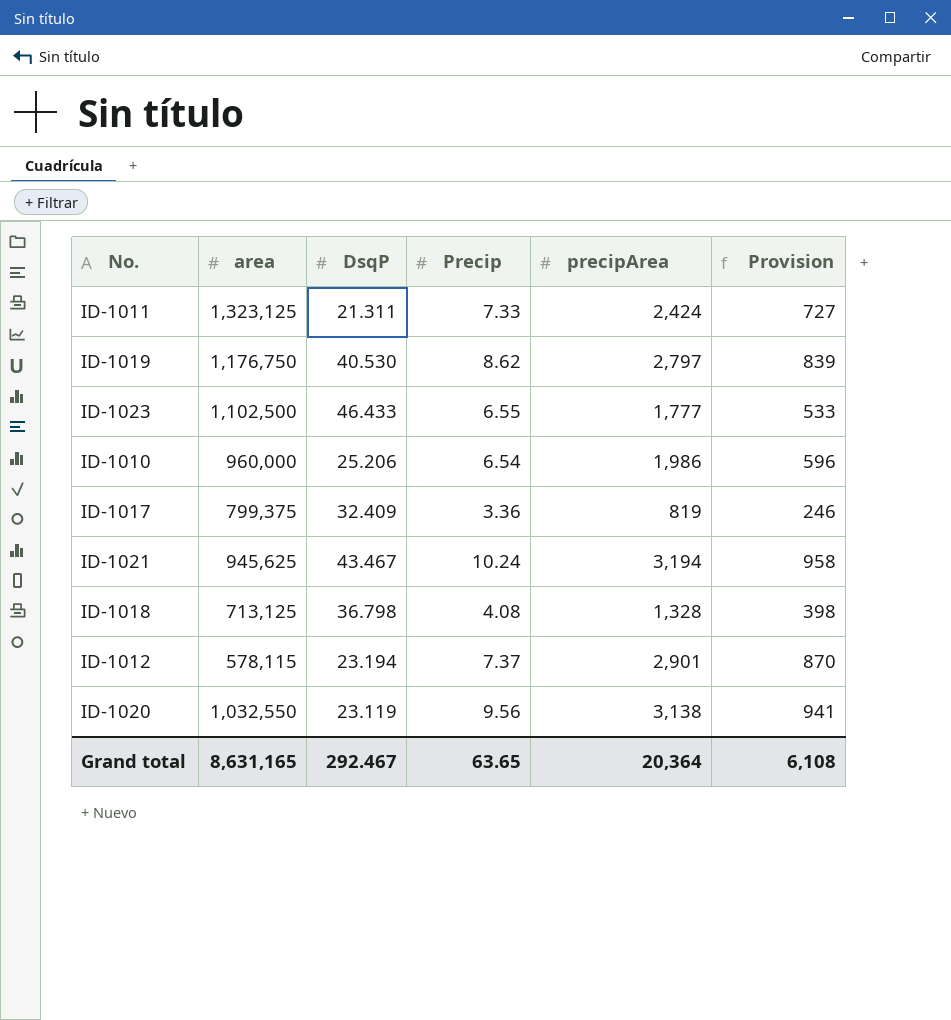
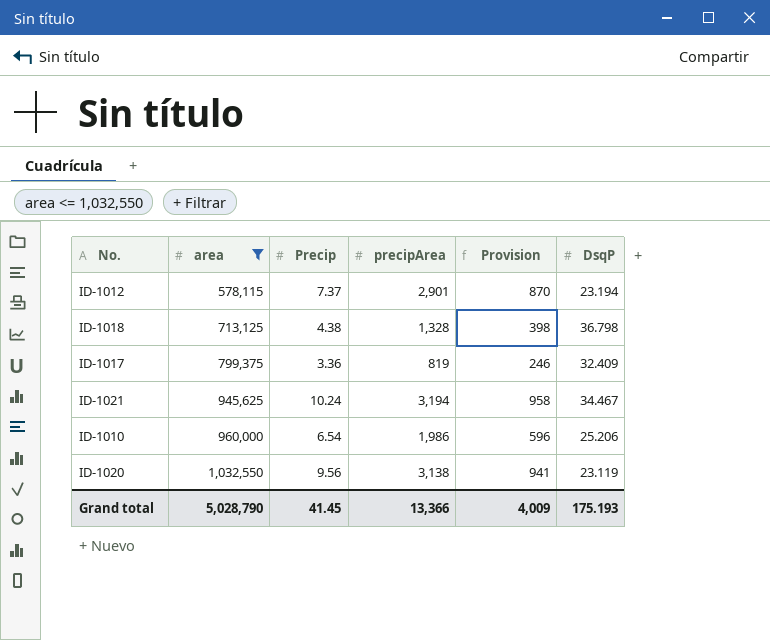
filter: none -> area <= 1,032,550
row order: none -> area ascending
column DsqP | position: 3 -> 6
ID-1018 | Precip: 4.08 -> 4.38
ID-1021 | DsqP: 43.467 -> 34.467
Grand total | area: 8,631,165 -> 5,028,790
Grand total | Precip: 63.65 -> 41.45
Grand total | precipArea: 20,364 -> 13,366
Grand total | Provision: 6,108 -> 4,009
Grand total | DsqP: 292.467 -> 175.193

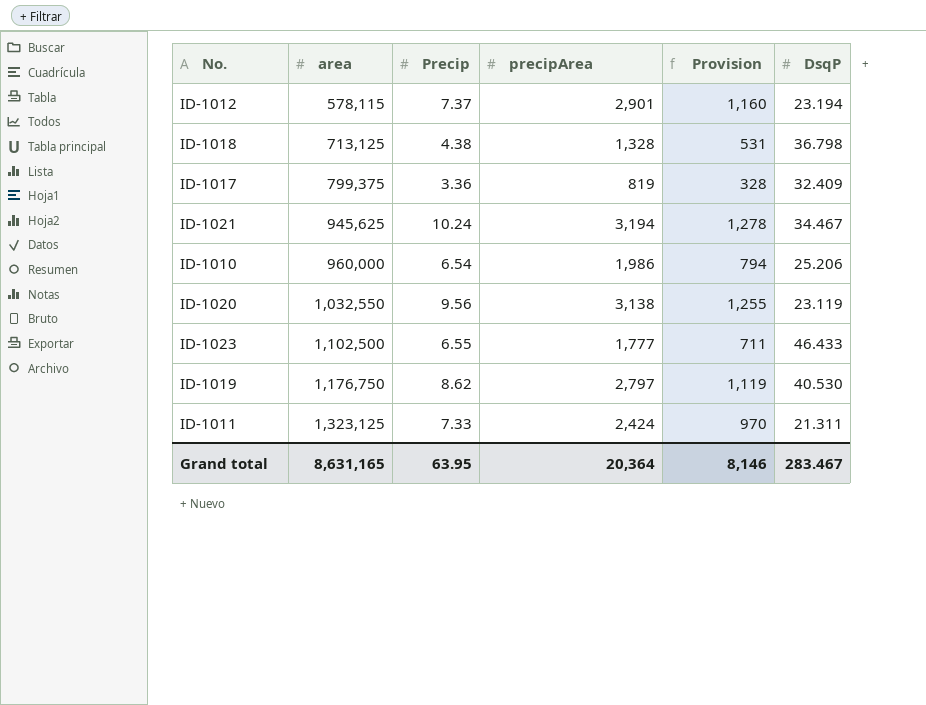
filter: area <= 1,032,550 -> none
column Provision | formula: [precipArea] * 0.3 -> [precipArea] * 0.4
Grand total | area: 5,028,790 -> 8,631,165
Grand total | Precip: 41.45 -> 63.95
Grand total | precipArea: 13,366 -> 20,364
Grand total | Provision: 4,009 -> 8,146
Grand total | DsqP: 175.193 -> 283.467

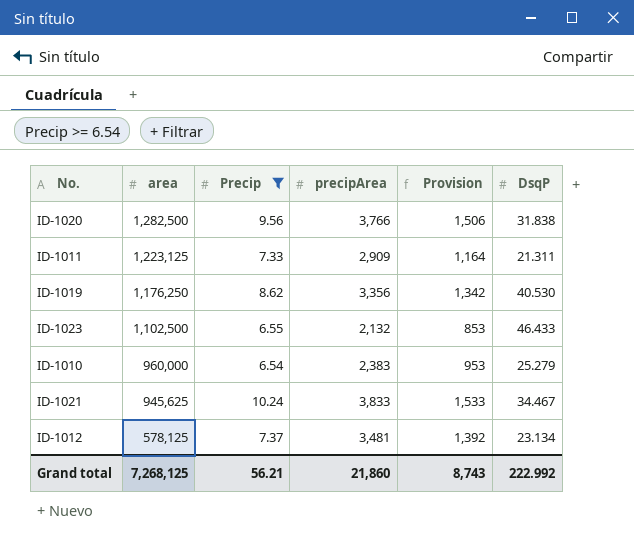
filter: none -> Precip >= 6.54
row order: area ascending -> area descending
ID-1020 | area: 1,032,550 -> 1,282,500
ID-1020 | precipArea: 3,138 -> 3,766
ID-1020 | Provision: 1,255 -> 1,506
ID-1020 | DsqP: 23.119 -> 31.838
ID-1011 | area: 1,323,125 -> 1,223,125
ID-1011 | precipArea: 2,424 -> 2,909
ID-1011 | Provision: 970 -> 1,164
ID-1019 | area: 1,176,750 -> 1,176,250
ID-1019 | precipArea: 2,797 -> 3,356
ID-1019 | Provision: 1,119 -> 1,342
ID-1023 | precipArea: 1,777 -> 2,132
ID-1023 | Provision: 711 -> 853
ID-1010 | precipArea: 1,986 -> 2,383
ID-1010 | Provision: 794 -> 953
ID-1010 | DsqP: 25.206 -> 25.279
ID-1021 | precipArea: 3,194 -> 3,833
ID-1021 | Provision: 1,278 -> 1,533
ID-1012 | area: 578,115 -> 578,125
ID-1012 | precipArea: 2,901 -> 3,481
ID-1012 | Provision: 1,160 -> 1,392
ID-1012 | DsqP: 23.194 -> 23.134
Grand total | area: 8,631,165 -> 7,268,125
Grand total | Precip: 63.95 -> 56.21
Grand total | precipArea: 20,364 -> 21,860
Grand total | Provision: 8,146 -> 8,743
Grand total | DsqP: 283.467 -> 222.992

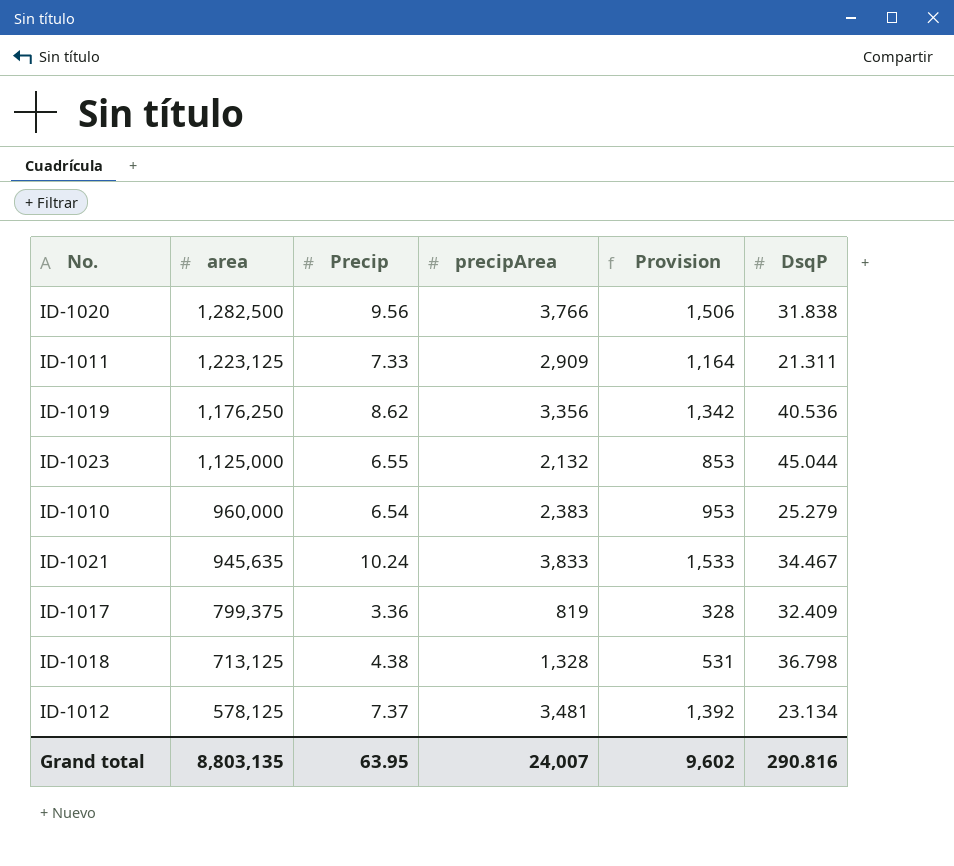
filter: Precip >= 6.54 -> none
ID-1019 | DsqP: 40.530 -> 40.536
ID-1023 | area: 1,102,500 -> 1,125,000
ID-1023 | DsqP: 46.433 -> 45.044
ID-1021 | area: 945,625 -> 945,635
Grand total | area: 7,268,125 -> 8,803,135
Grand total | Precip: 56.21 -> 63.95
Grand total | precipArea: 21,860 -> 24,007
Grand total | Provision: 8,743 -> 9,602
Grand total | DsqP: 222.992 -> 290.816

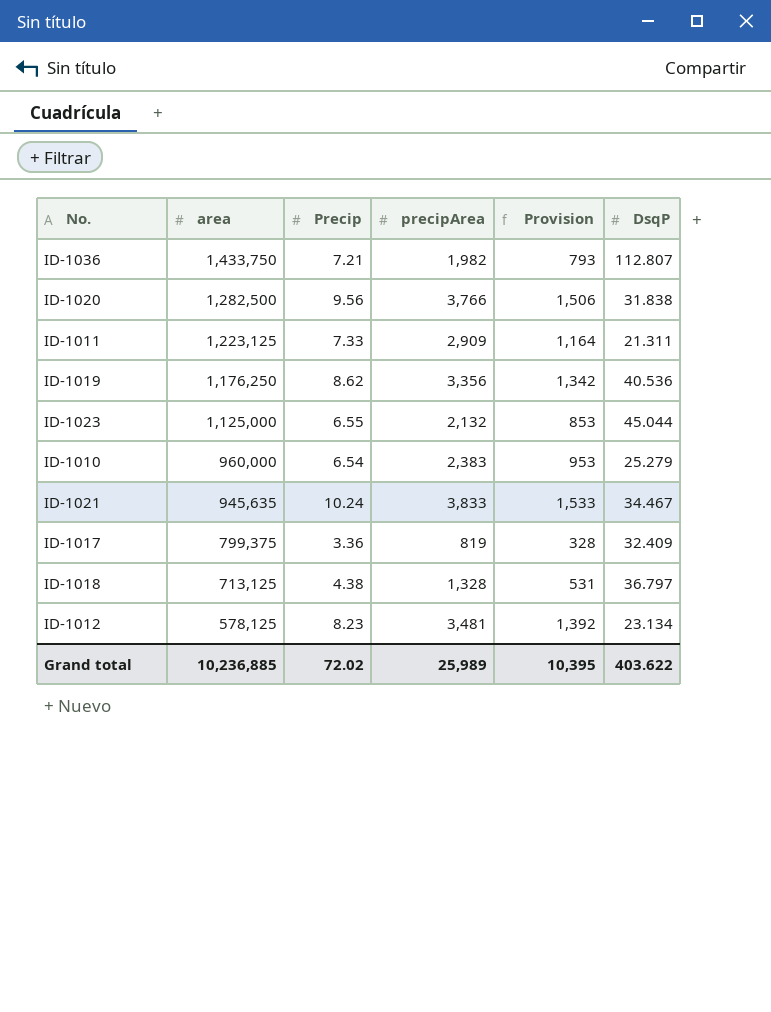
row ID-1036: none -> 1,433,750 | 7.21 | 1,982 | 793 | 112.807
ID-1018 | DsqP: 36.798 -> 36.797
ID-1012 | Precip: 7.37 -> 8.23
Grand total | area: 8,803,135 -> 10,236,885
Grand total | Precip: 63.95 -> 72.02
Grand total | precipArea: 24,007 -> 25,989
Grand total | Provision: 9,602 -> 10,395
Grand total | DsqP: 290.816 -> 403.622

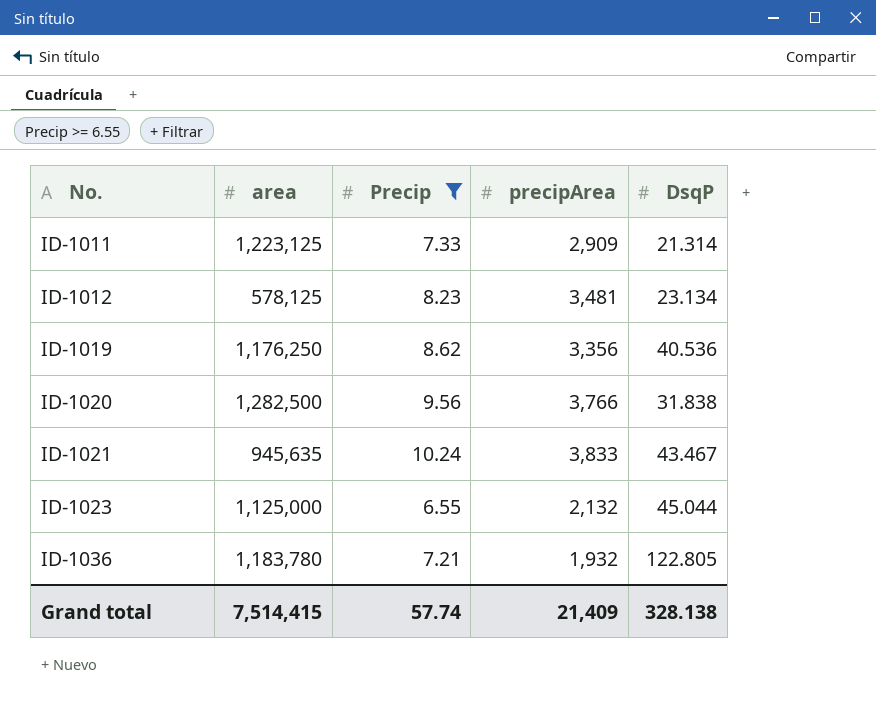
filter: none -> Precip >= 6.55
row order: area descending -> No. ascending
column Provision | formula: [precipArea] * 0.4 -> none
ID-1011 | DsqP: 21.311 -> 21.314
ID-1021 | DsqP: 34.467 -> 43.467
ID-1036 | area: 1,433,750 -> 1,183,780
ID-1036 | precipArea: 1,982 -> 1,932
ID-1036 | DsqP: 112.807 -> 122.805
Grand total | area: 10,236,885 -> 7,514,415
Grand total | Precip: 72.02 -> 57.74
Grand total | precipArea: 25,989 -> 21,409
Grand total | DsqP: 403.622 -> 328.138

